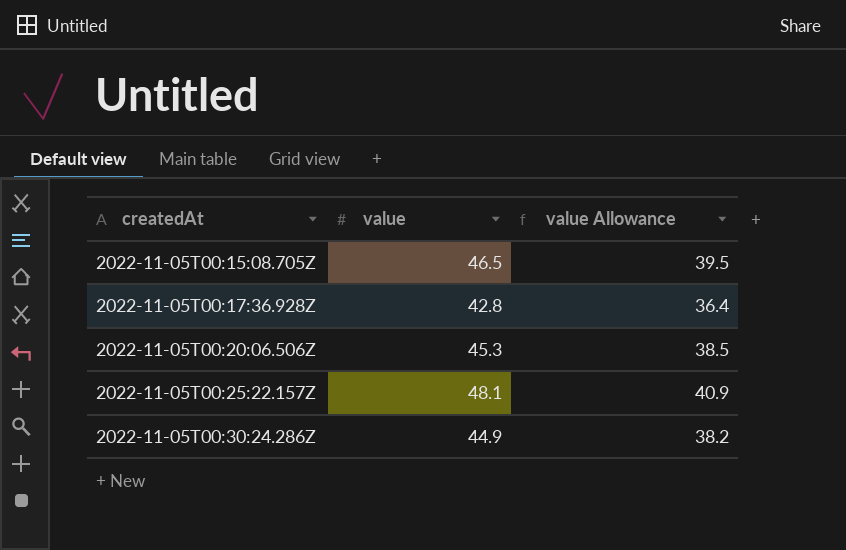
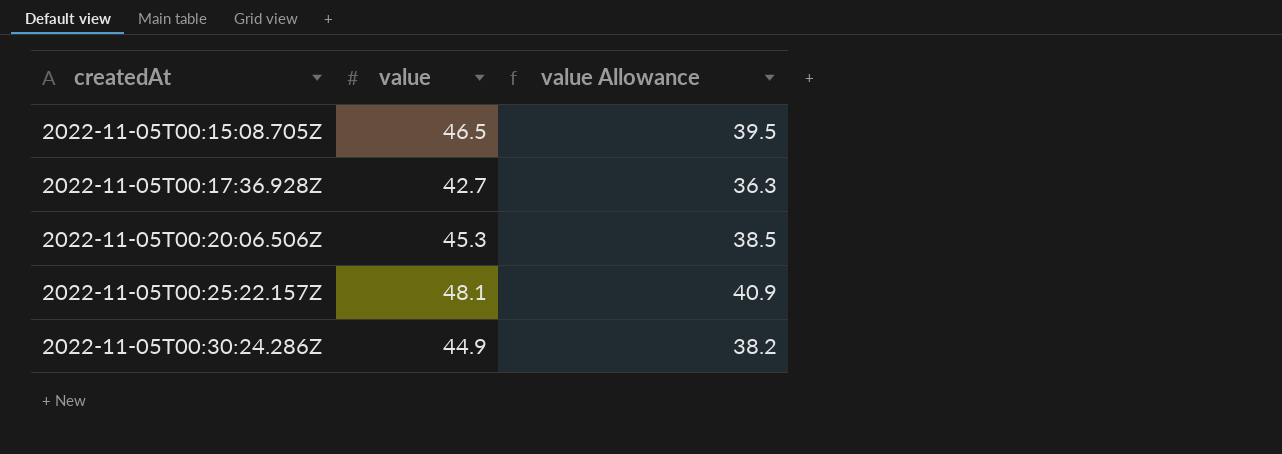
2022-11-05T00:17:36.928Z | value: 42.8 -> 42.7
2022-11-05T00:17:36.928Z | value Allowance: 36.4 -> 36.3

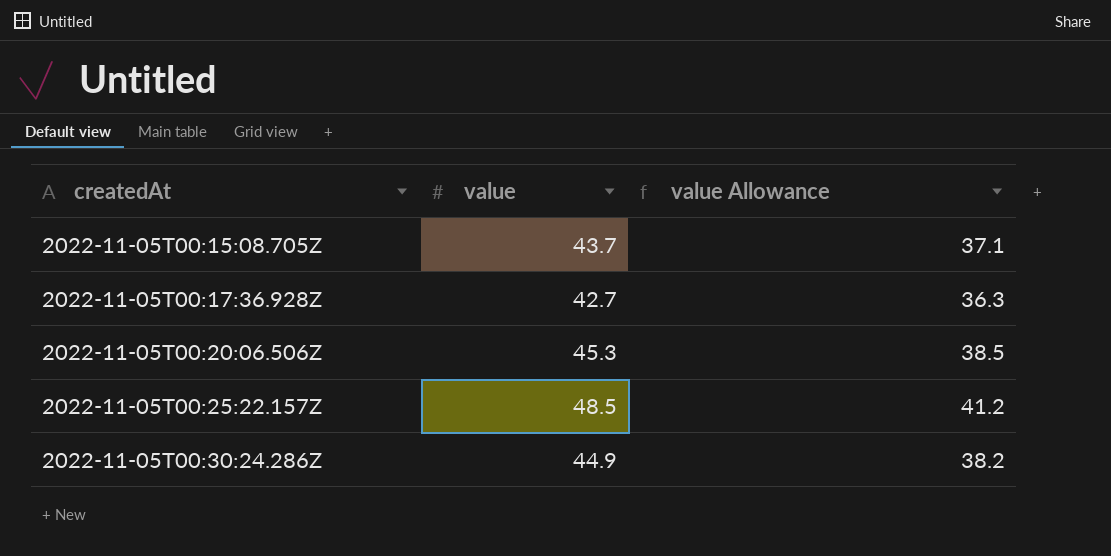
2022-11-05T00:15:08.705Z | value: 46.5 -> 43.7
2022-11-05T00:15:08.705Z | value Allowance: 39.5 -> 37.1
2022-11-05T00:25:22.157Z | value: 48.1 -> 48.5
2022-11-05T00:25:22.157Z | value Allowance: 40.9 -> 41.2

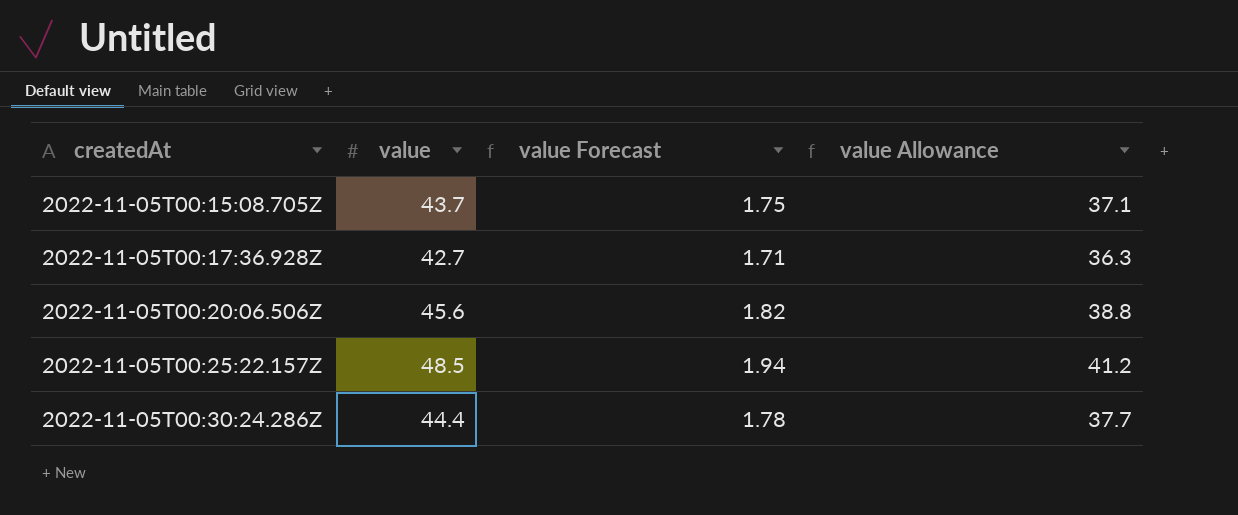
column value Forecast | formula: none -> [value] * 0.04
2022-11-05T00:20:06.506Z | value: 45.3 -> 45.6
2022-11-05T00:20:06.506Z | value Allowance: 38.5 -> 38.8
2022-11-05T00:30:24.286Z | value: 44.9 -> 44.4
2022-11-05T00:30:24.286Z | value Allowance: 38.2 -> 37.7

